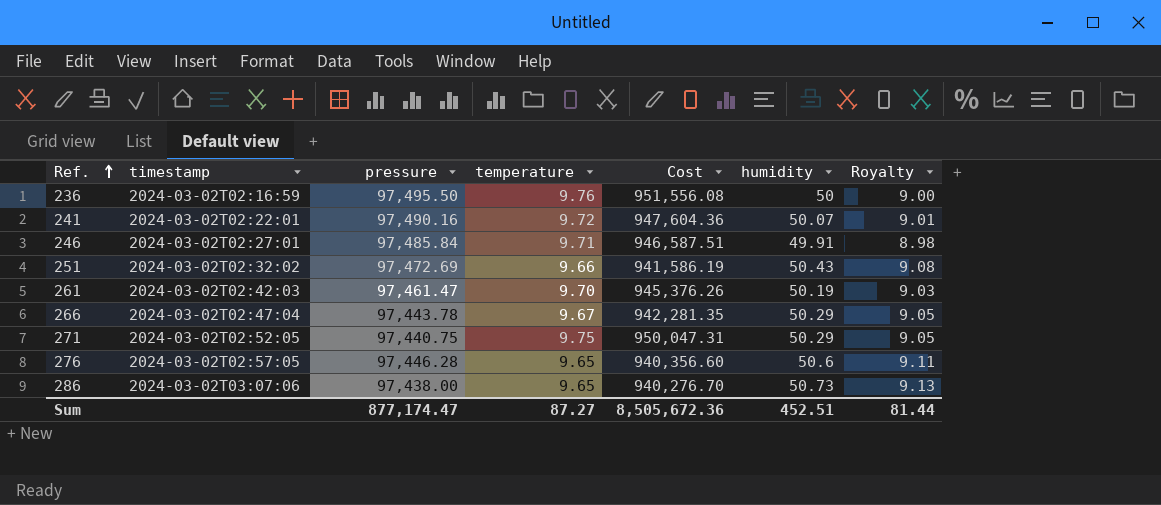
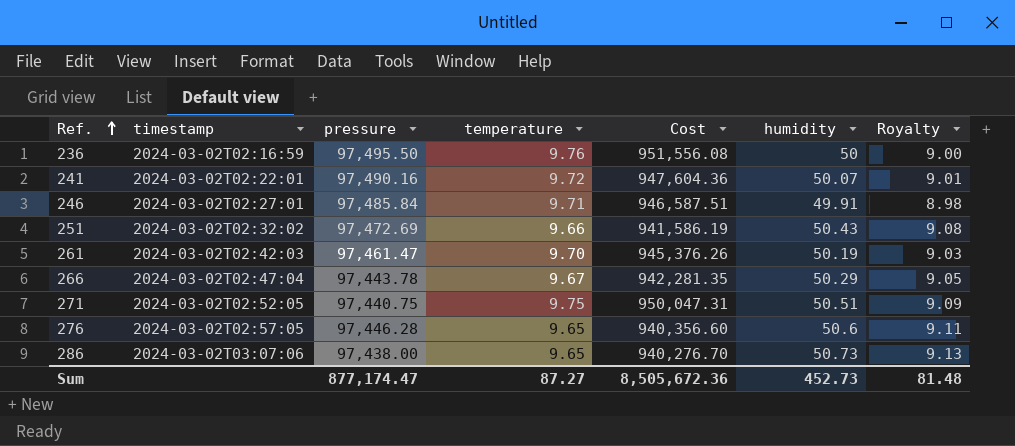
271 | humidity: 50.29 -> 50.51
271 | Royalty: 9.05 -> 9.09
Sum | humidity: 452.51 -> 452.73
Sum | Royalty: 81.44 -> 81.48

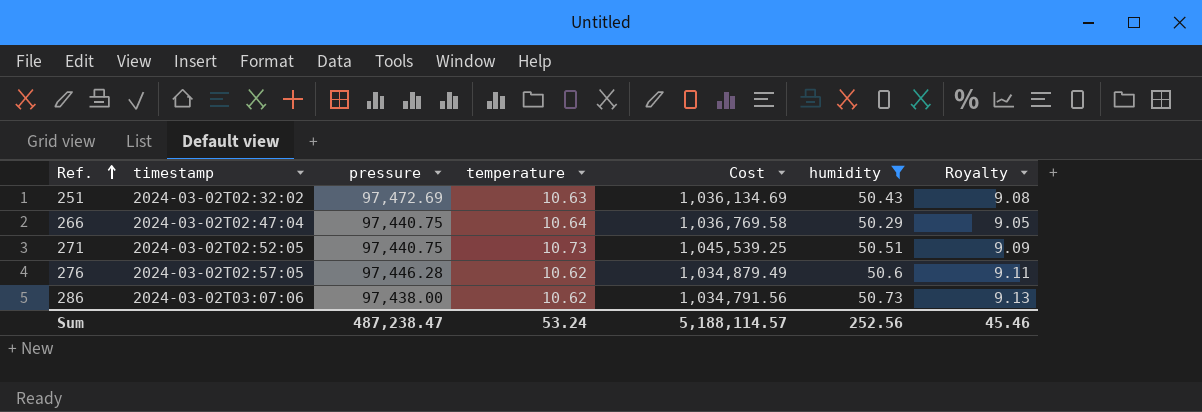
filter: none -> humidity >= 50.29
251 | temperature: 9.66 -> 10.63
251 | Cost: 941,586.19 -> 1,036,134.69
266 | pressure: 97,443.78 -> 97,440.75
266 | temperature: 9.67 -> 10.64
266 | Cost: 942,281.35 -> 1,036,769.58
271 | temperature: 9.75 -> 10.73
271 | Cost: 950,047.31 -> 1,045,539.25
276 | temperature: 9.65 -> 10.62
276 | Cost: 940,356.60 -> 1,034,879.49
286 | temperature: 9.65 -> 10.62
286 | Cost: 940,276.70 -> 1,034,791.56
Sum | pressure: 877,174.47 -> 487,238.47
Sum | temperature: 87.27 -> 53.24
Sum | Cost: 8,505,672.36 -> 5,188,114.57
Sum | humidity: 452.73 -> 252.56
Sum | Royalty: 81.48 -> 45.46

